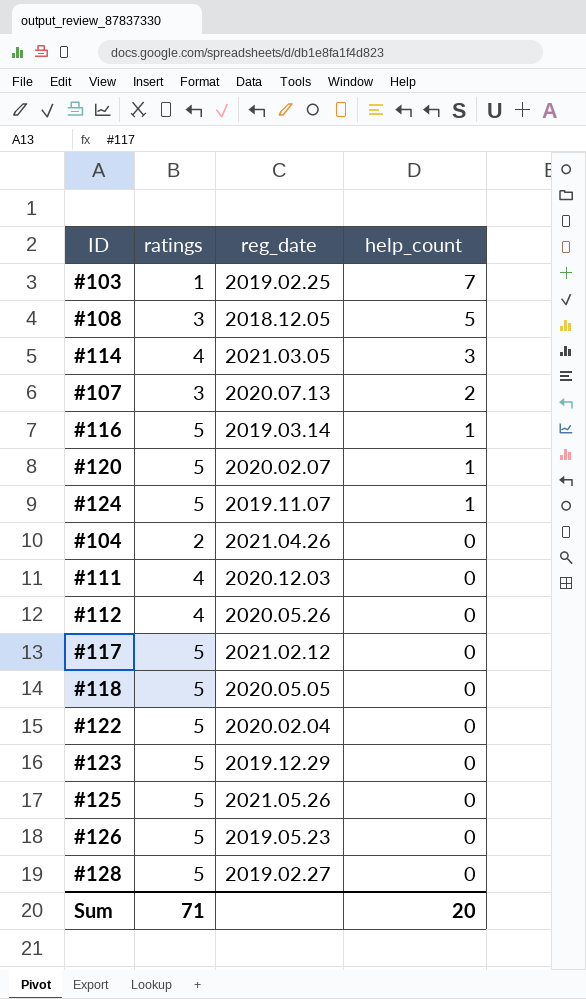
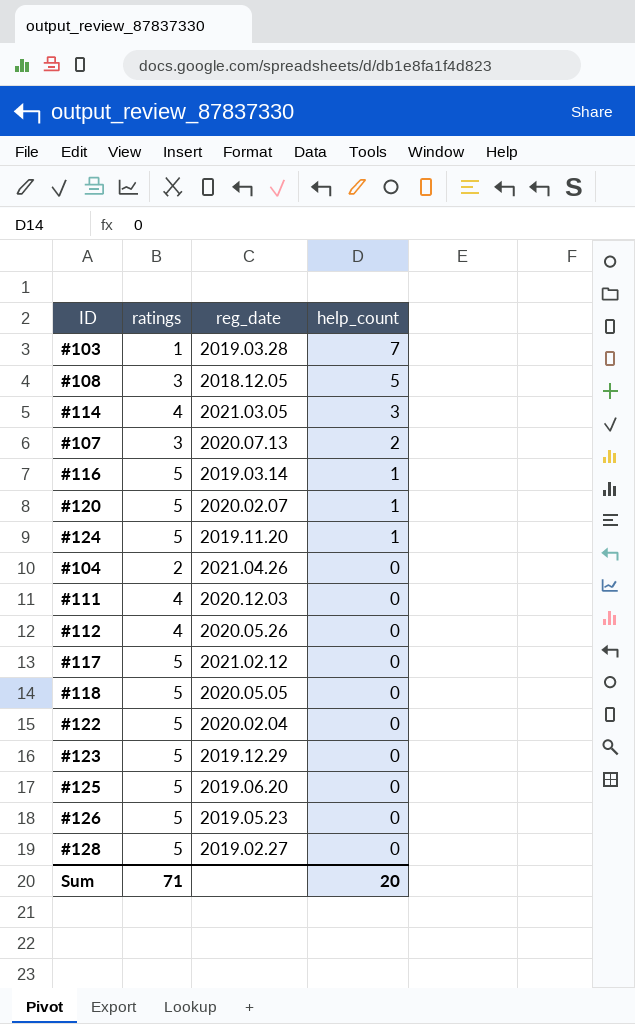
#103 | reg_date: 2019.02.25 -> 2019.03.28
#124 | reg_date: 2019.11.07 -> 2019.11.20
#125 | reg_date: 2021.05.26 -> 2019.06.20

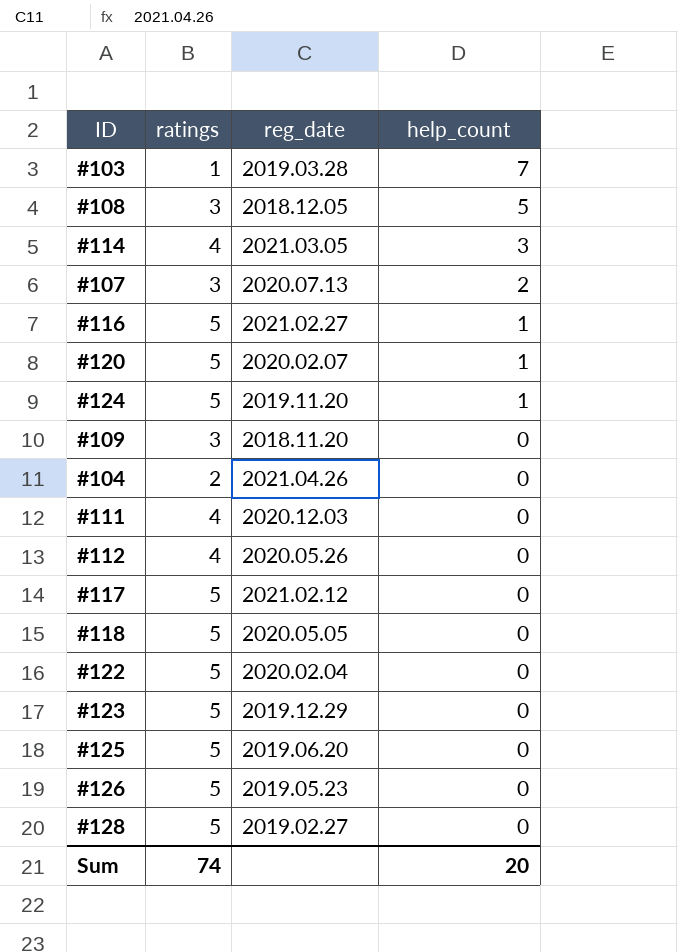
#116 | reg_date: 2019.03.14 -> 2021.02.27
row #109: none -> 3 | 2018.11.20 | 0
Sum | ratings: 71 -> 74

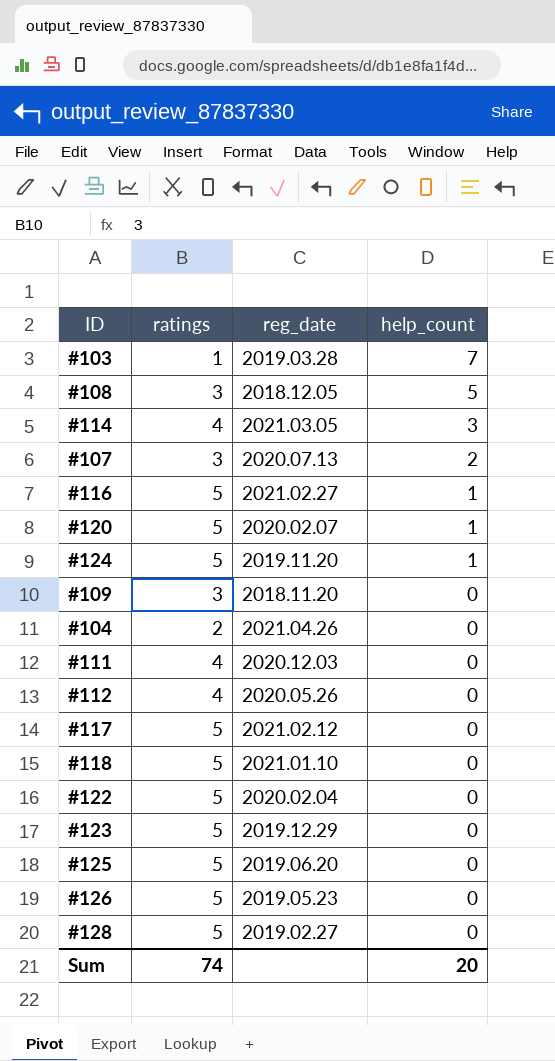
#118 | reg_date: 2020.05.05 -> 2021.01.10

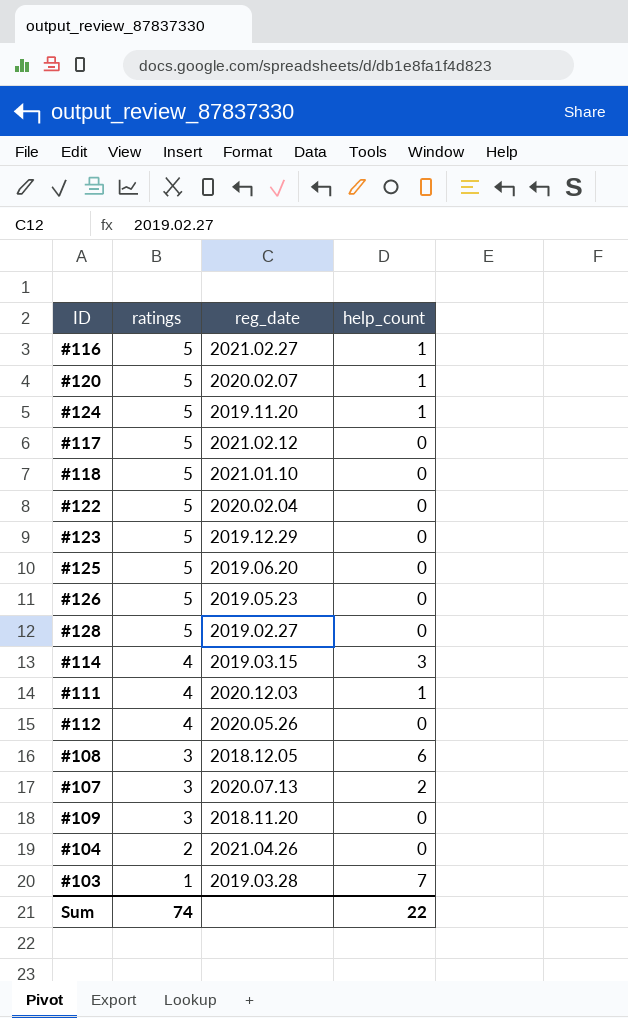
row order: help_count descending -> ratings descending
#114 | reg_date: 2021.03.05 -> 2019.03.15
#111 | help_count: 0 -> 1
#108 | help_count: 5 -> 6
Sum | help_count: 20 -> 22

